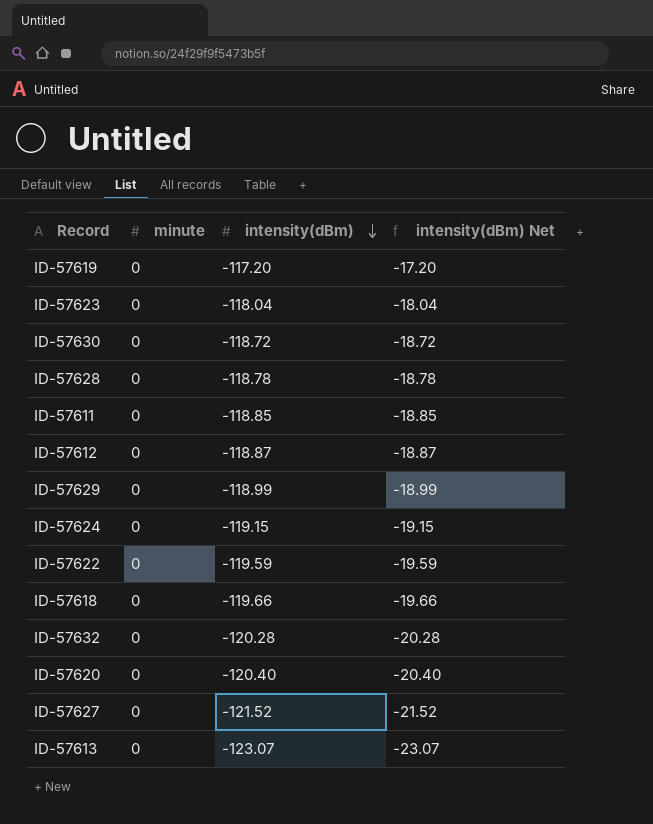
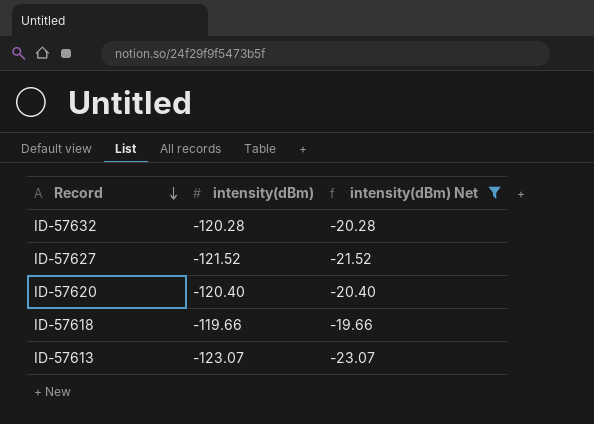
filter: none -> intensity(dBm) Net <= -19.66
row order: intensity(dBm) descending -> Record descending
column minute | position: 2 -> none

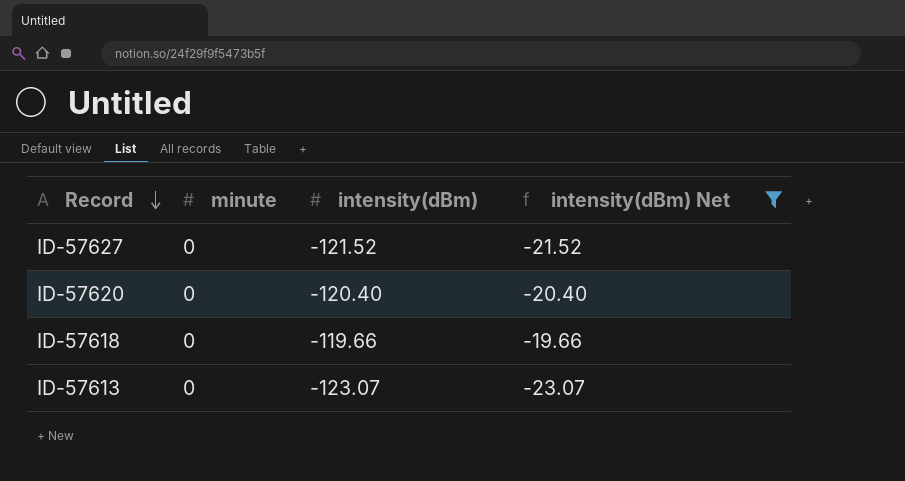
column minute | position: none -> 2
row ID-57632: -120.28 | -20.28 -> none

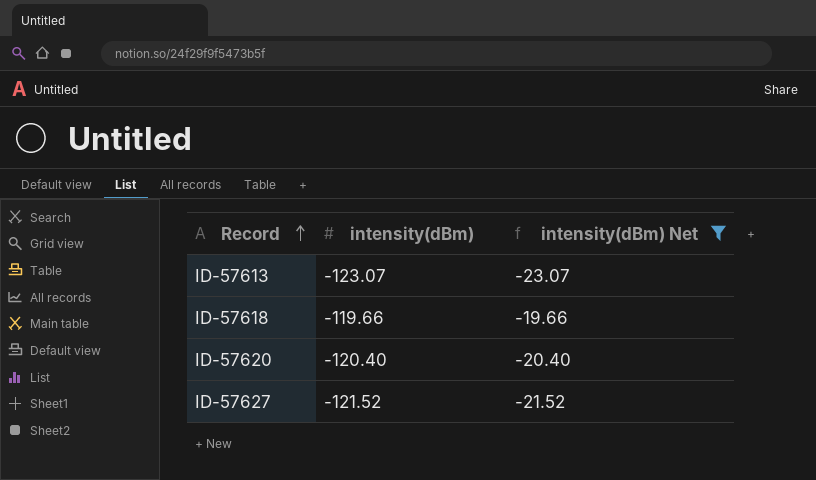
row order: Record descending -> Record ascending
column minute | position: 2 -> none

